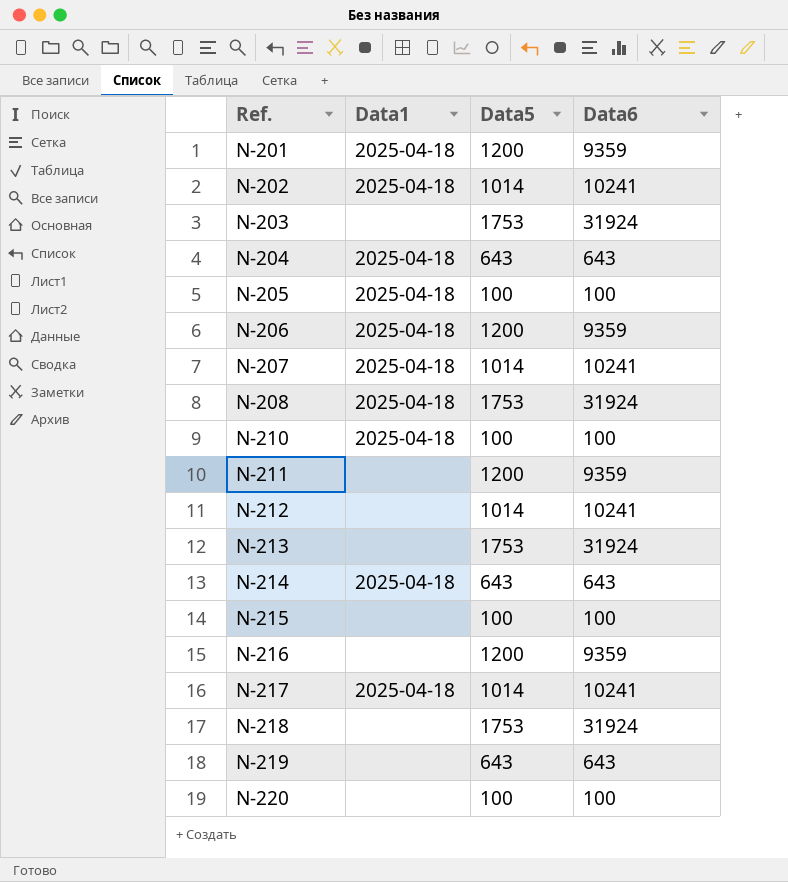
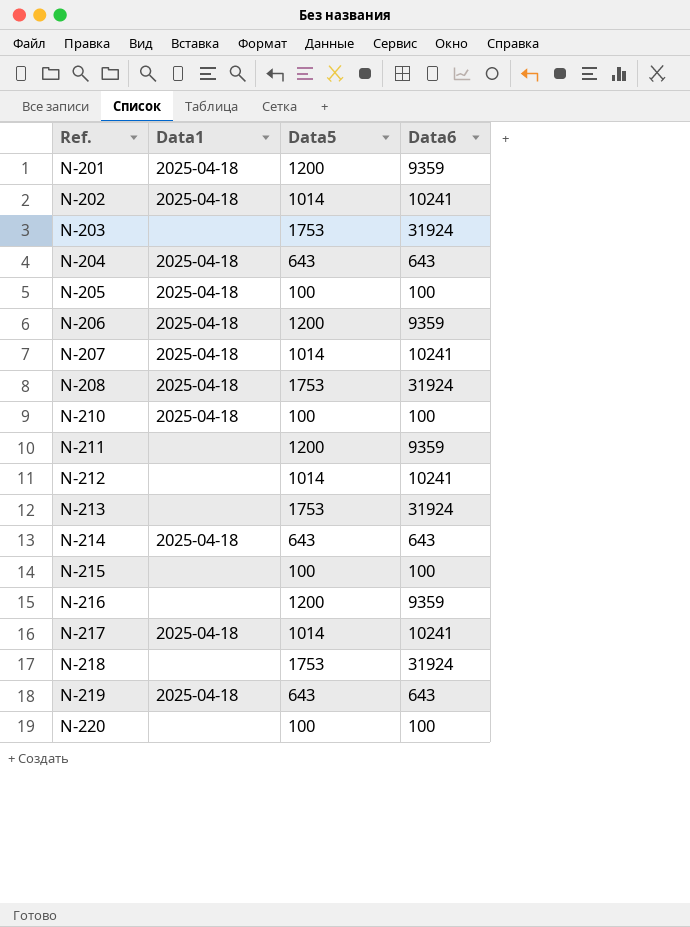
N-219 | Data1: none -> 2025-04-18

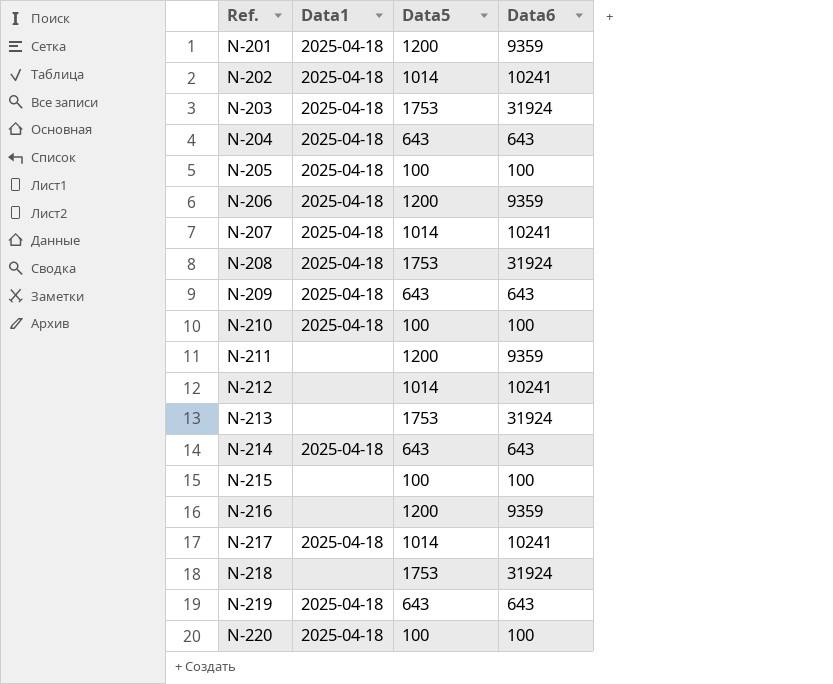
N-203 | Data1: none -> 2025-04-18
row N-209: none -> 2025-04-18 | 643 | 643
N-220 | Data1: none -> 2025-04-18

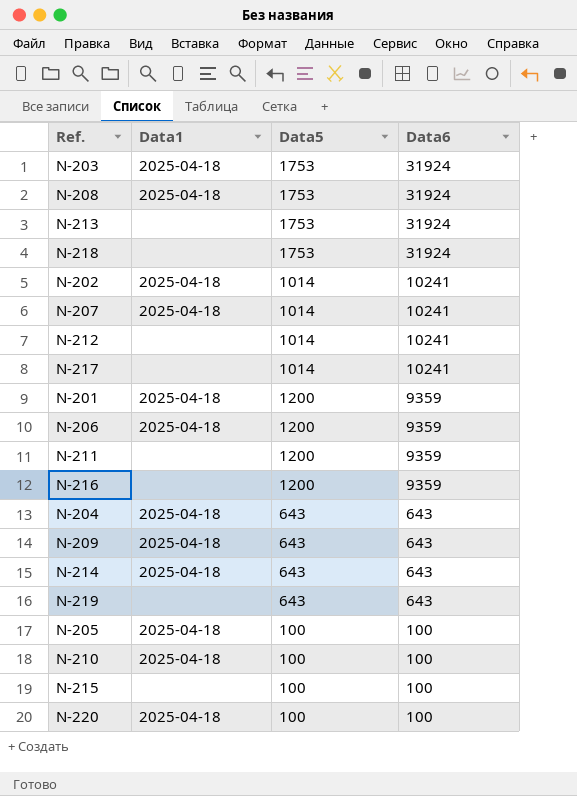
row order: Ref. ascending -> Data6 descending
N-217 | Data1: 2025-04-18 -> none
N-219 | Data1: 2025-04-18 -> none

